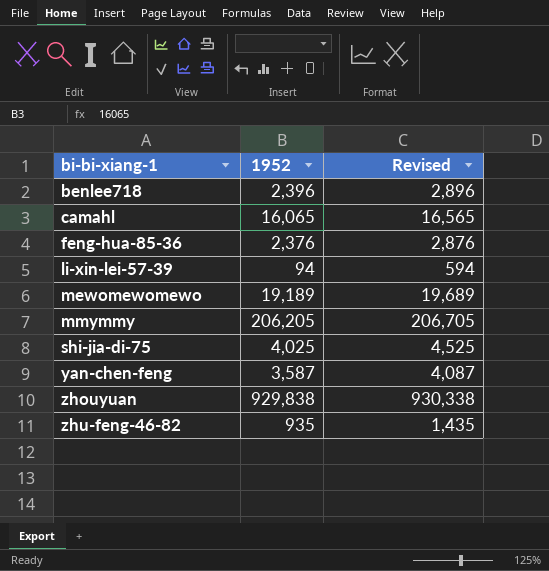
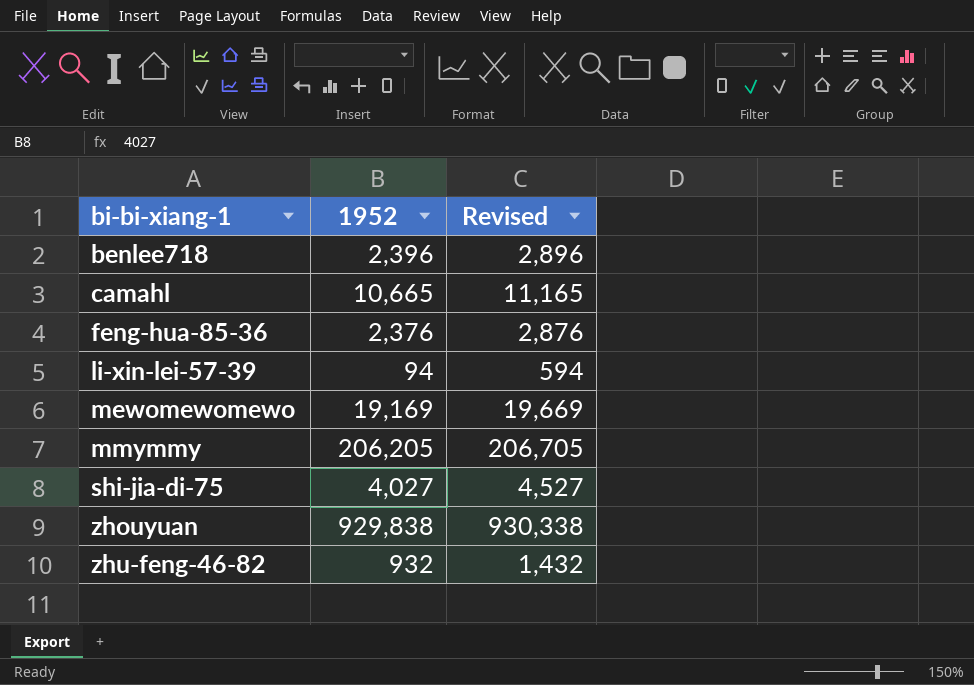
row yan-chen-feng: 3,587 | 4,087 -> none
camahl | 1952: 16,065 -> 10,665
camahl | Revised: 16,565 -> 11,165
mewomewomewo | 1952: 19,189 -> 19,169
mewomewomewo | Revised: 19,689 -> 19,669
shi-jia-di-75 | 1952: 4,025 -> 4,027
shi-jia-di-75 | Revised: 4,525 -> 4,527
zhu-feng-46-82 | 1952: 935 -> 932
zhu-feng-46-82 | Revised: 1,435 -> 1,432

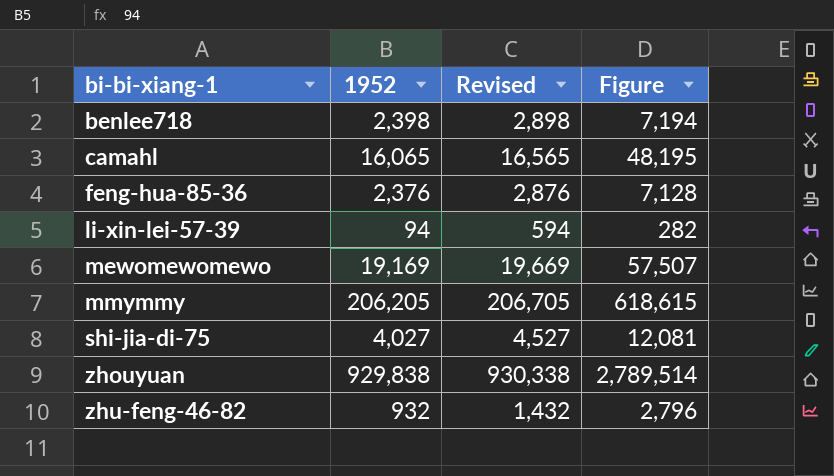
column Figure | formula: none -> [1952] * 3
benlee718 | 1952: 2,396 -> 2,398
benlee718 | Revised: 2,896 -> 2,898
camahl | 1952: 10,665 -> 16,065
camahl | Revised: 11,165 -> 16,565

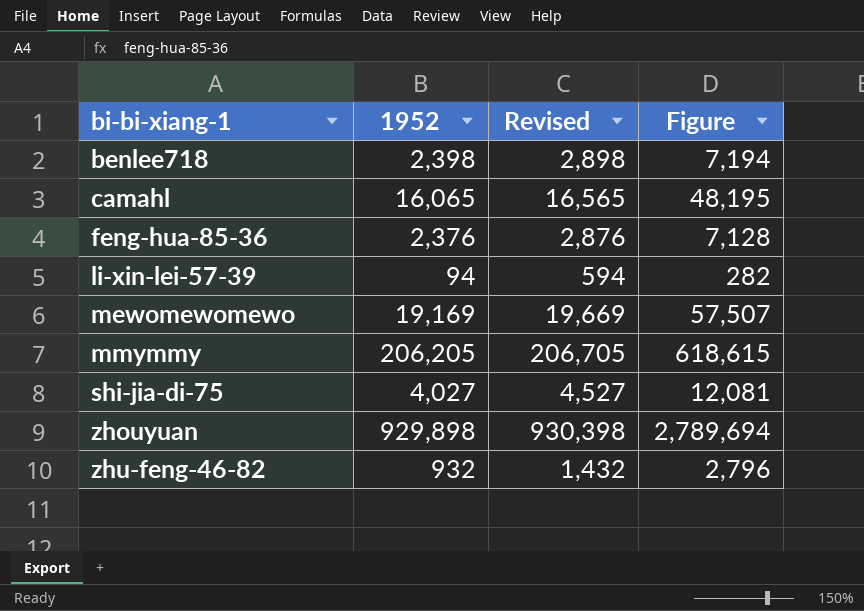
zhouyuan | 1952: 929,838 -> 929,898
zhouyuan | Revised: 930,338 -> 930,398
zhouyuan | Figure: 2,789,514 -> 2,789,694

